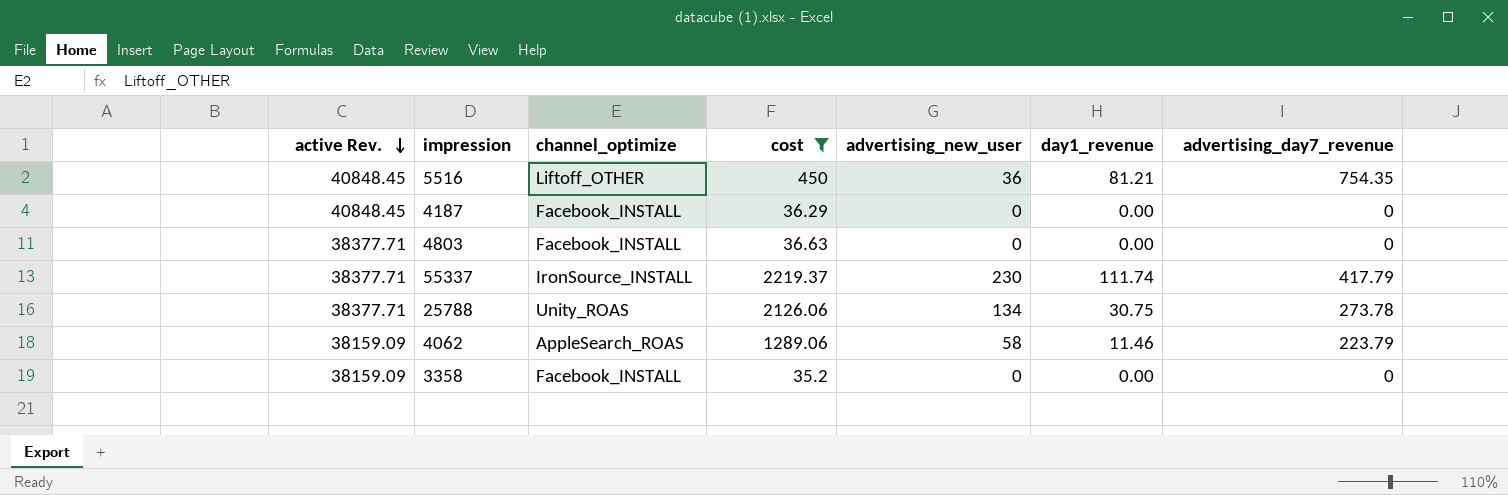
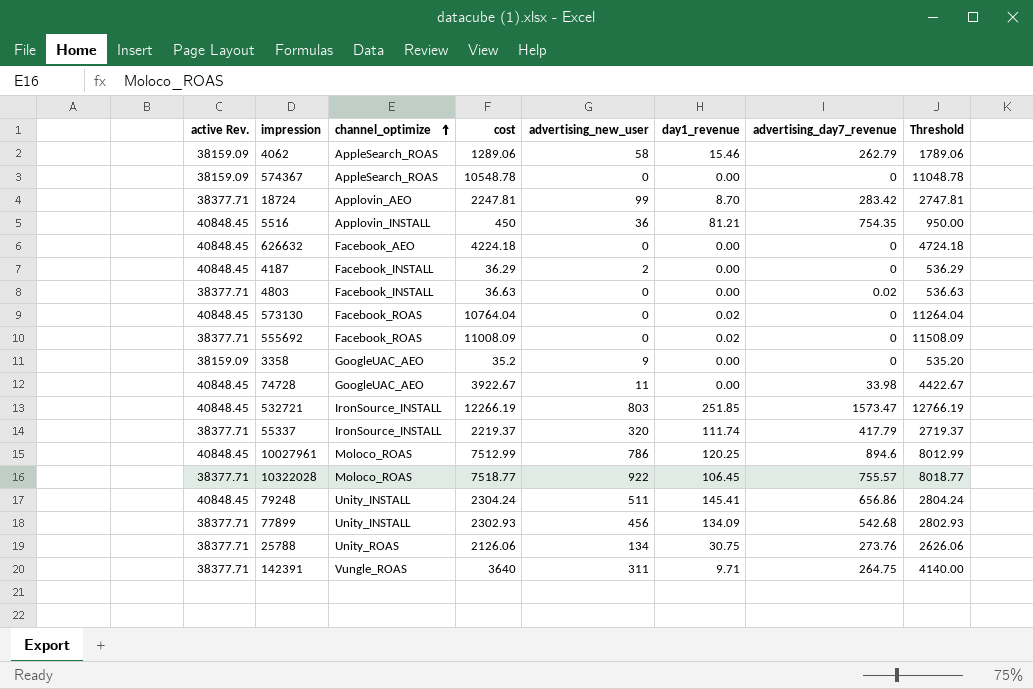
filter: cost <= 2219.37 -> none
row order: active Rev. descending -> channel_optimize ascending
column Threshold | formula: none -> [cost] + 500
4062 | day1_revenue: 11.46 -> 15.46
4062 | advertising_day7_revenue: 223.79 -> 262.79
5516 | channel_optimize: Liftoff_OTHER -> Applovin_INSTALL
4187 | advertising_new_user: 0 -> 2
4803 | advertising_day7_revenue: 0 -> 0.02
3358 | channel_optimize: Facebook_INSTALL -> GoogleUAC_AEO
3358 | advertising_new_user: 0 -> 9
55337 | advertising_new_user: 230 -> 320
25788 | advertising_day7_revenue: 273.78 -> 273.76

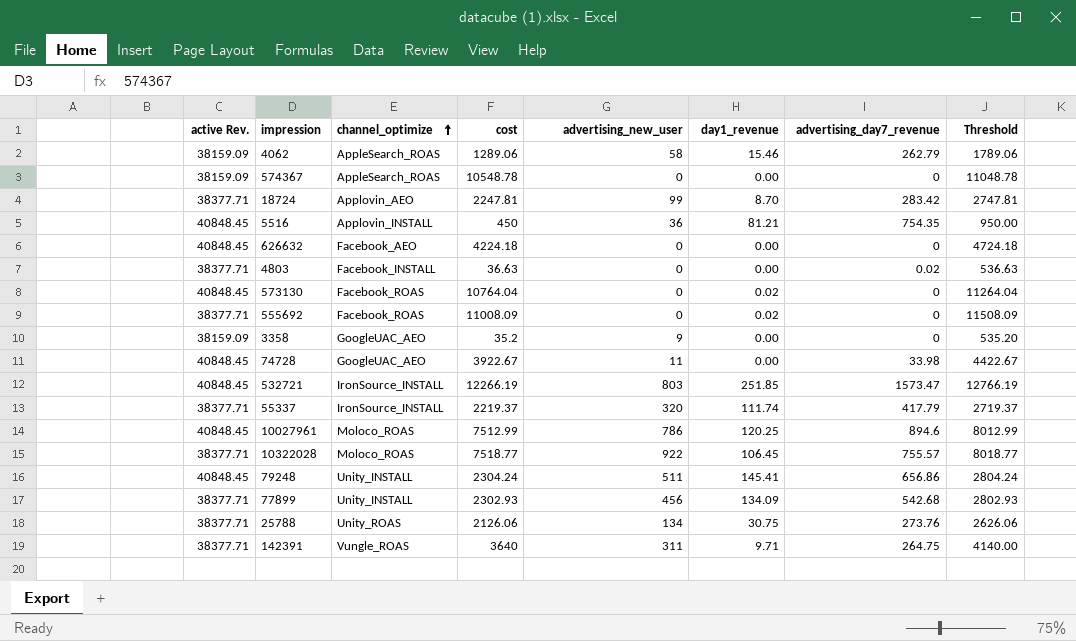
row 4187: 40848.45 | Facebook_INSTALL | 36.29 | 2 | 0.00 | 0 | 536.29 -> none

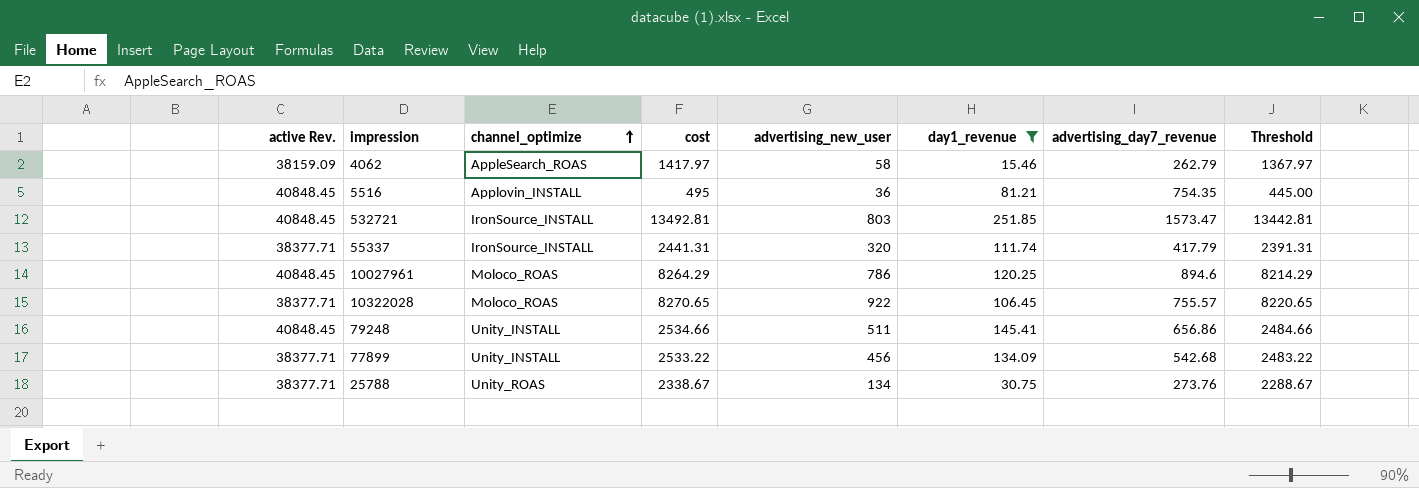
filter: none -> day1_revenue >= 15.46
column Threshold | formula: [cost] + 500 -> [cost] - 50
4062 | cost: 1289.06 -> 1417.97
5516 | cost: 450 -> 495
532721 | cost: 12266.19 -> 13492.81
55337 | cost: 2219.37 -> 2441.31
10027961 | cost: 7512.99 -> 8264.29
10322028 | cost: 7518.77 -> 8270.65
79248 | cost: 2304.24 -> 2534.66
77899 | cost: 2302.93 -> 2533.22
25788 | cost: 2126.06 -> 2338.67

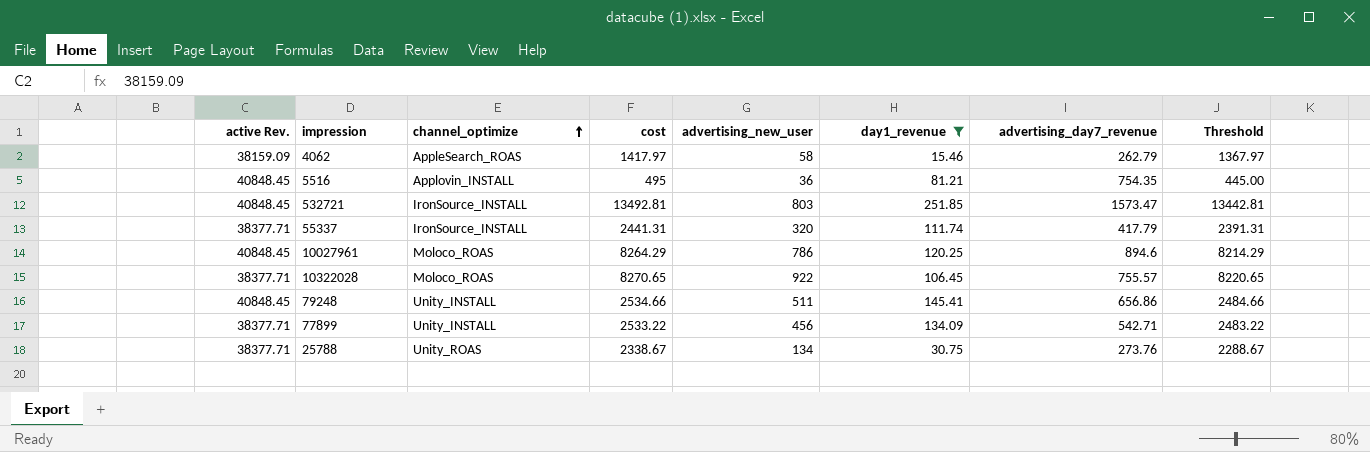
77899 | advertising_day7_revenue: 542.68 -> 542.71

